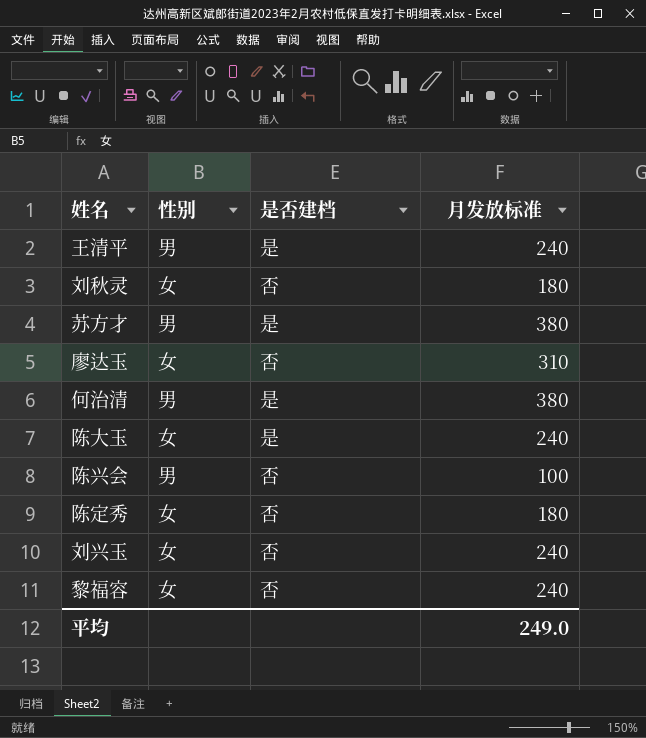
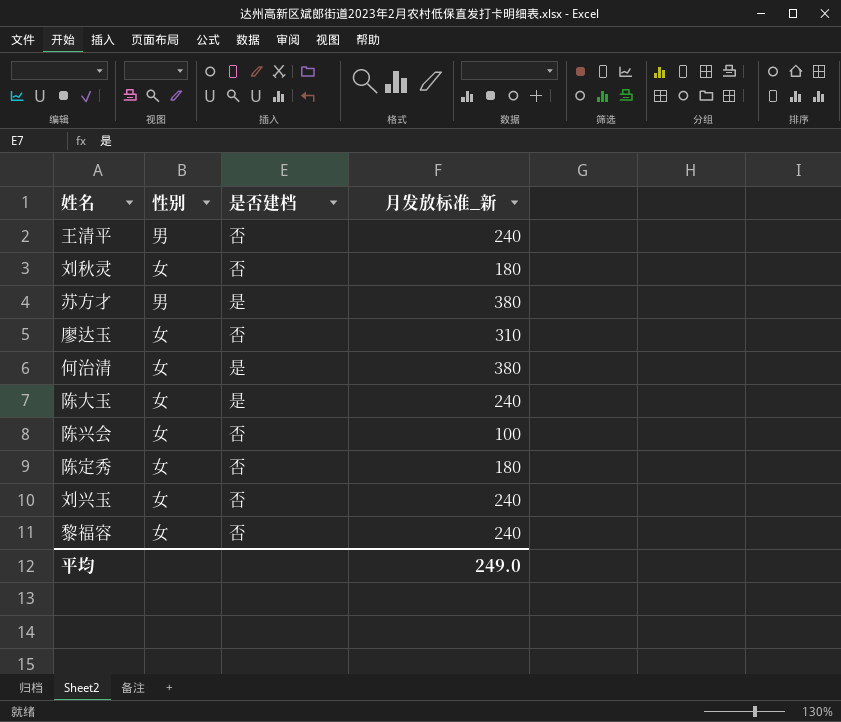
column name: 月发放标准 -> 月发放标准_新
王清平 | 是否建档: 是 -> 否
何治清 | 性别: 男 -> 女
陈兴会 | 性别: 男 -> 女

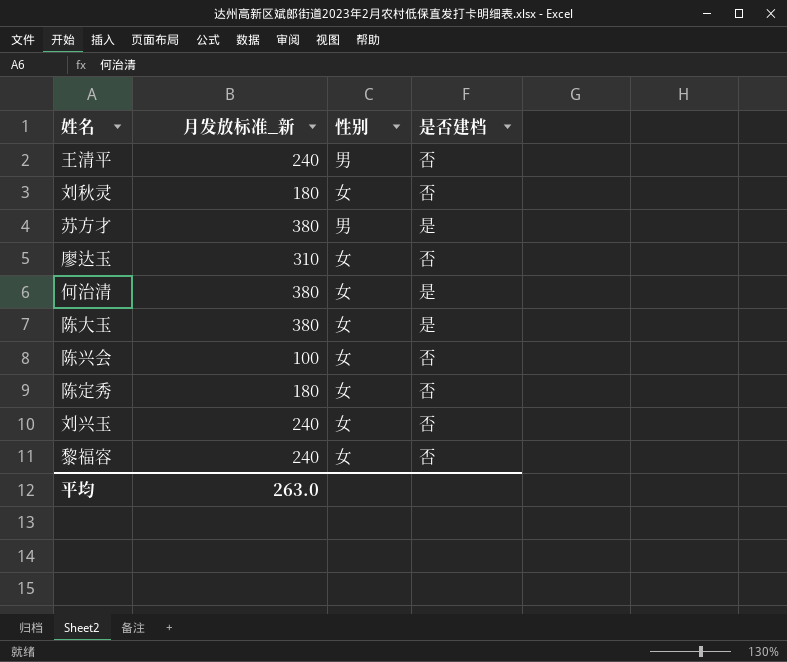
column 月发放标准_新 | position: 4 -> 2
陈大玉 | 月发放标准_新: 240 -> 380
平均 | 月发放标准_新: 249.0 -> 263.0

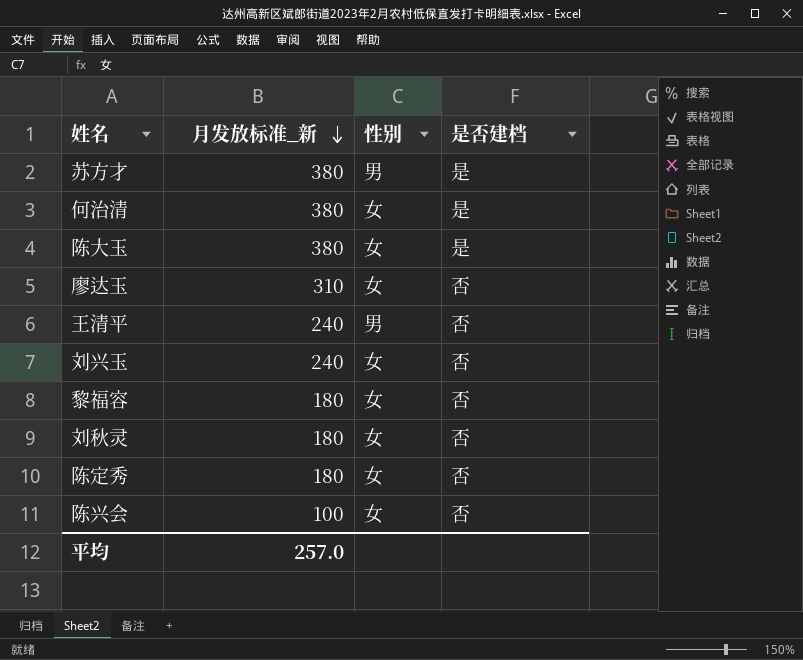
row order: none -> 月发放标准_新 descending
黎福容 | 月发放标准_新: 240 -> 180
平均 | 月发放标准_新: 263.0 -> 257.0

